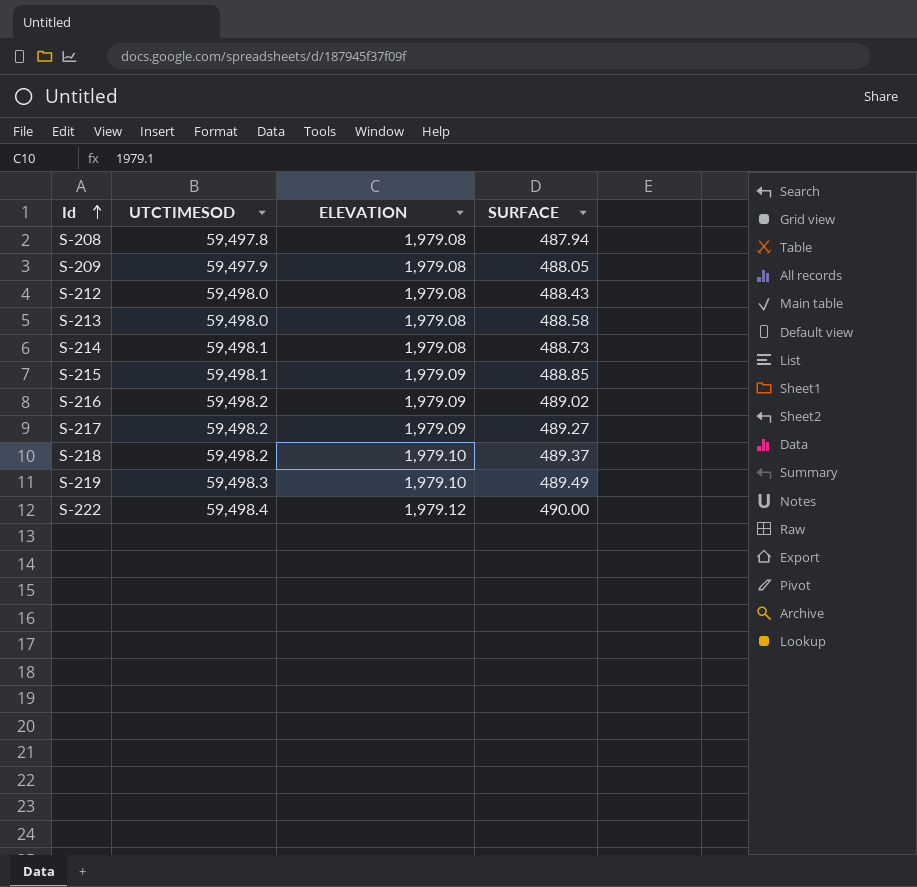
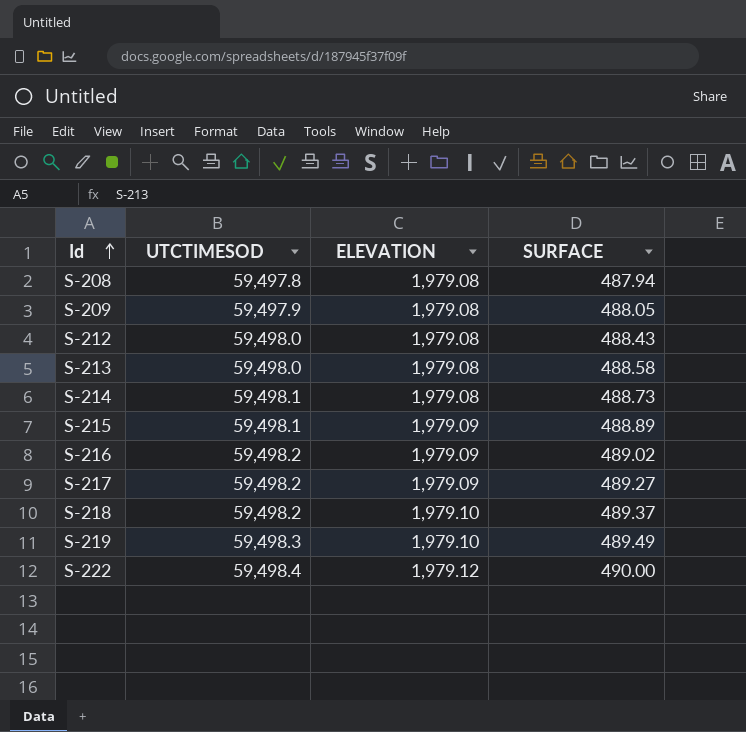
S-215 | SURFACE: 488.85 -> 488.89

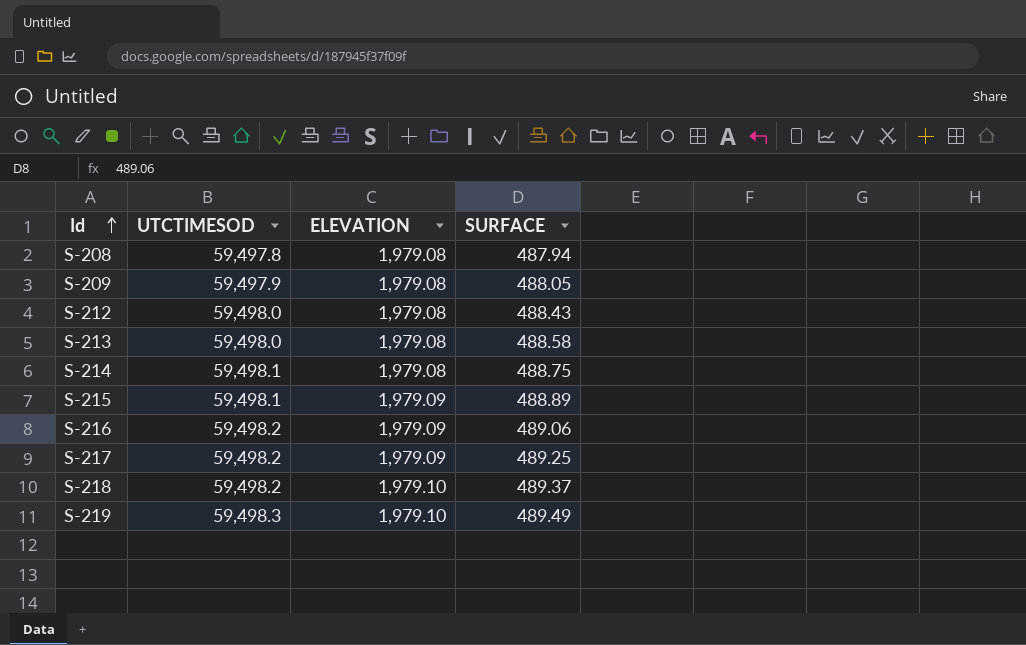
row S-222: 59,498.4 | 1,979.12 | 490.00 -> none
S-214 | SURFACE: 488.73 -> 488.75
S-216 | SURFACE: 489.02 -> 489.06
S-217 | SURFACE: 489.27 -> 489.25

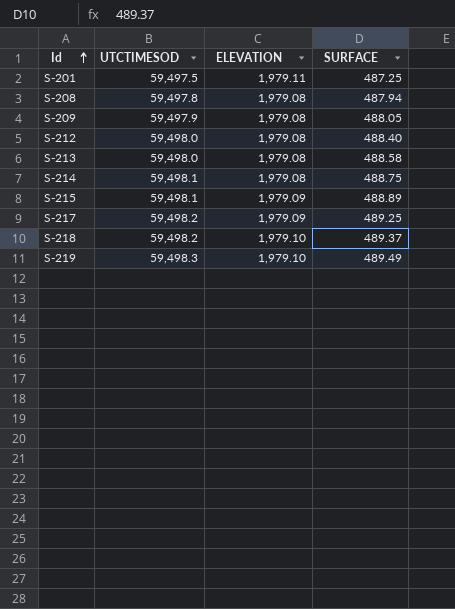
row S-216: 59,498.2 | 1,979.09 | 489.06 -> none
row S-201: none -> 59,497.5 | 1,979.11 | 487.25
S-212 | SURFACE: 488.43 -> 488.40

